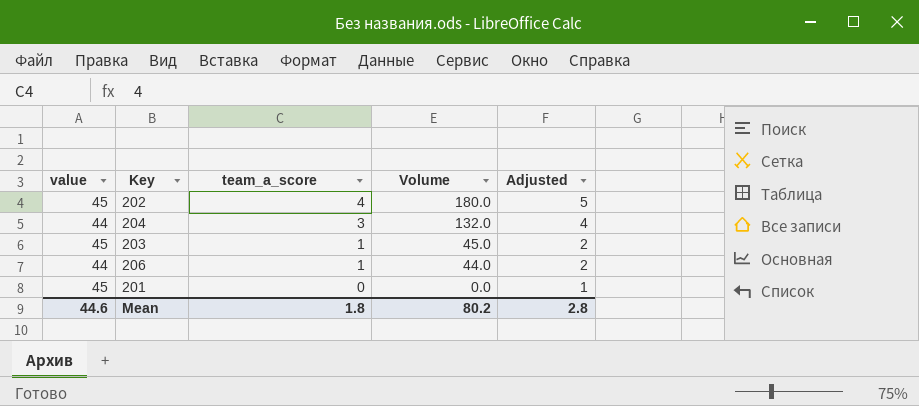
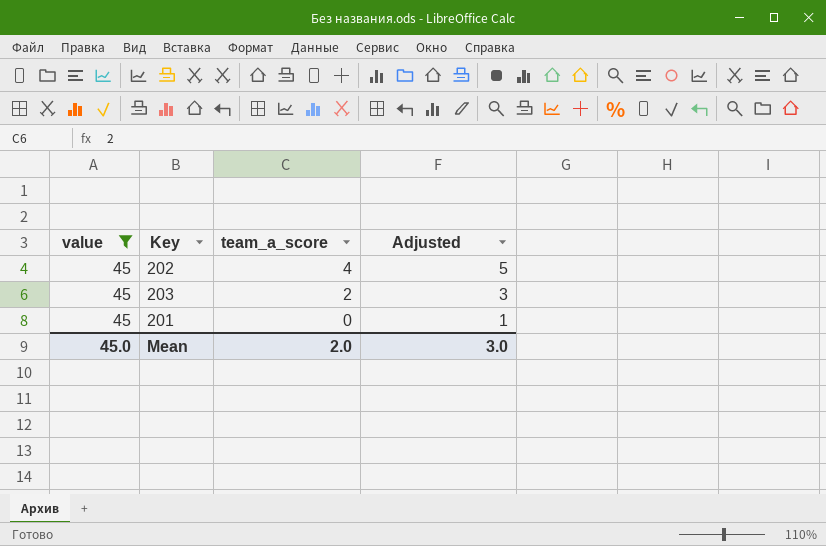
filter: none -> value = 45
column Volume | formula: [value] * [team_a_score] -> none
203 | team_a_score: 1 -> 2
203 | Adjusted: 2 -> 3
Mean | value: 44.6 -> 45.0
Mean | team_a_score: 1.8 -> 2.0
Mean | Adjusted: 2.8 -> 3.0

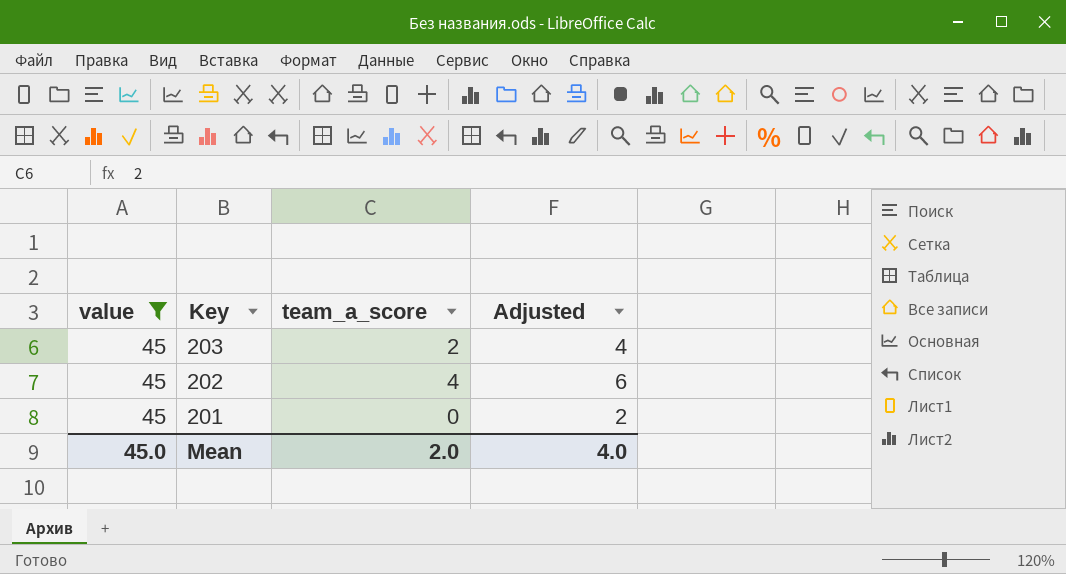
row order: team_a_score descending -> Key descending
column Adjusted | formula: [team_a_score] + 1 -> [team_a_score] + 2
Mean | Adjusted: 3.0 -> 4.0

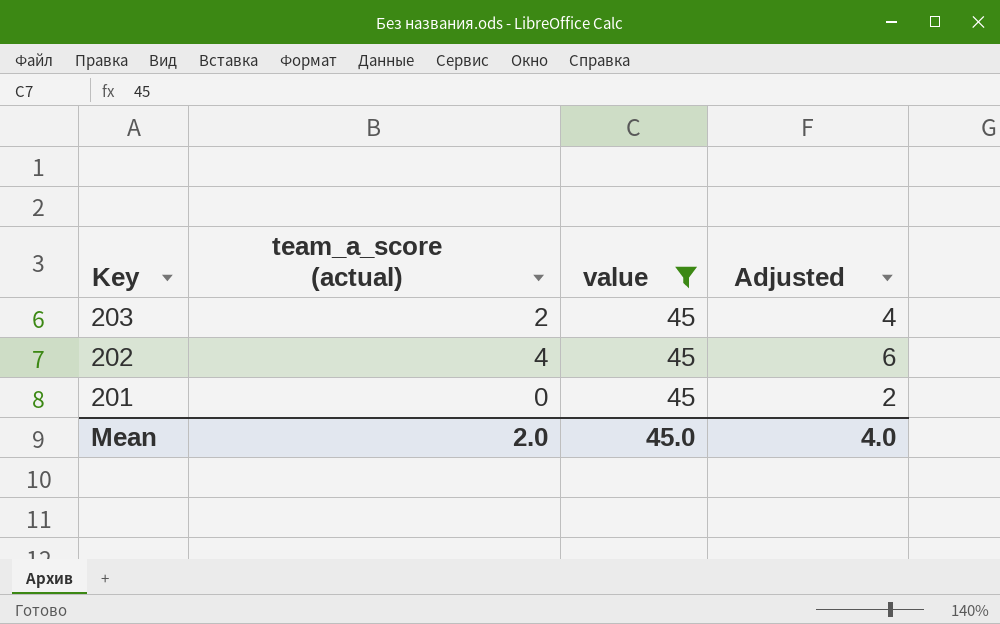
column name: team_a_score -> team_a_score (actual)
column value | position: 1 -> 3

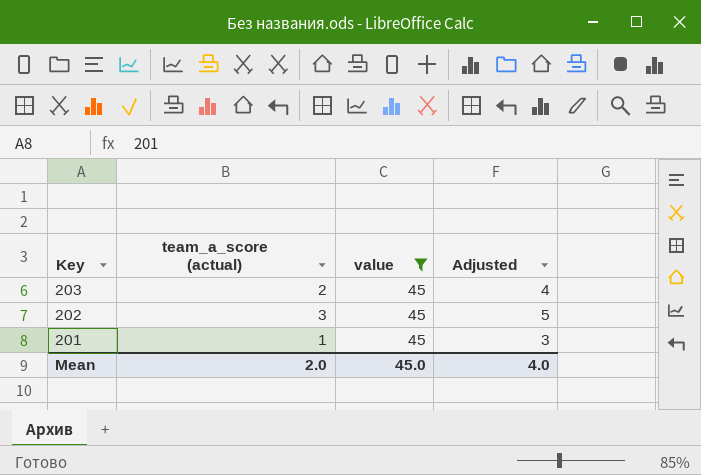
202 | team_a_score (actual): 4 -> 3
202 | Adjusted: 6 -> 5
201 | team_a_score (actual): 0 -> 1
201 | Adjusted: 2 -> 3

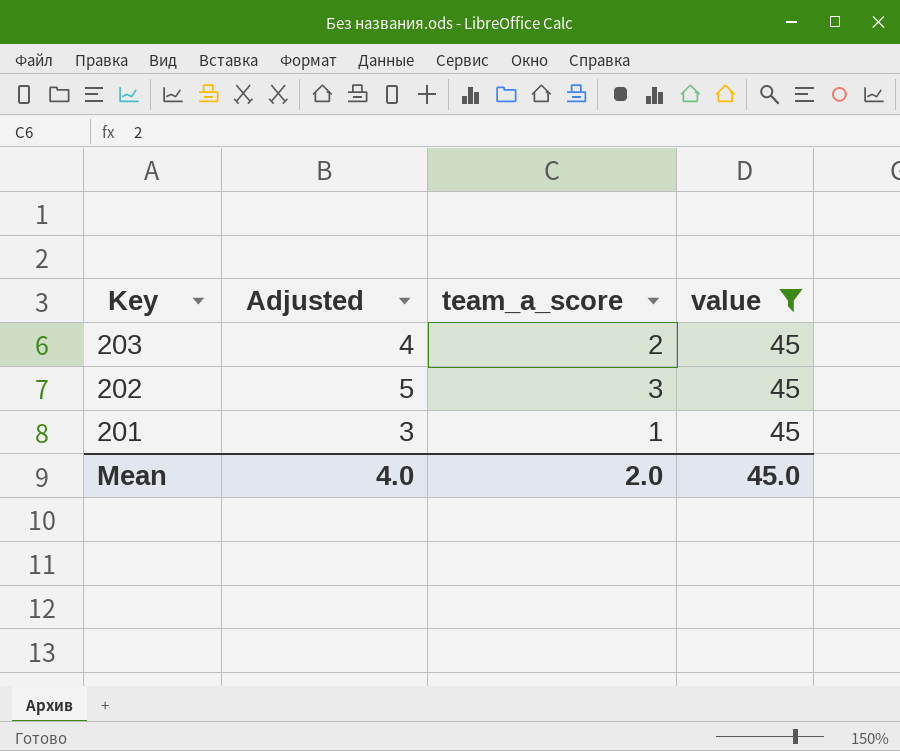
column Adjusted | position: 4 -> 2
column name: team_a_score (actual) -> team_a_score

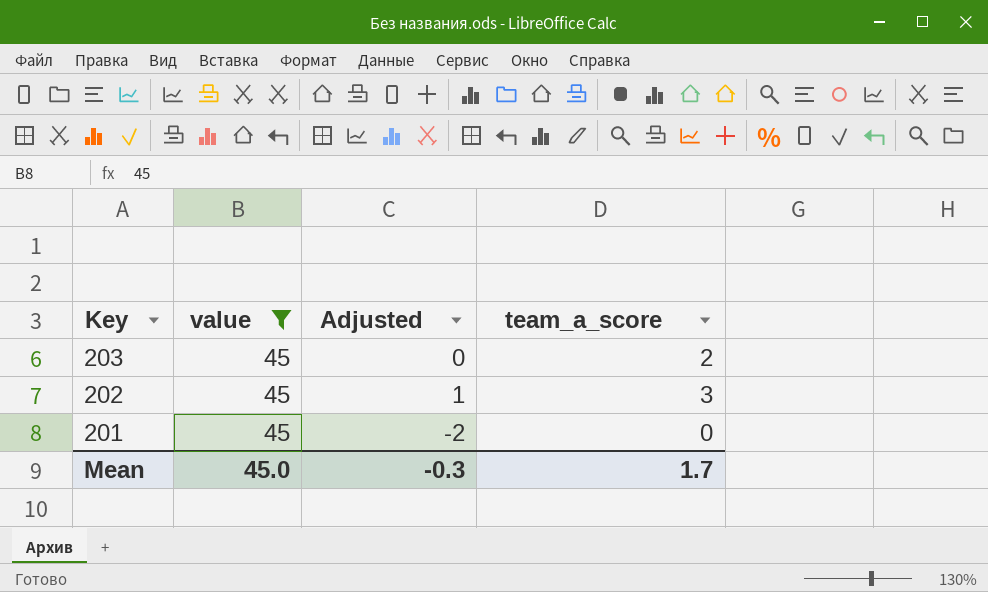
column value | position: 4 -> 2
column Adjusted | formula: [team_a_score] + 2 -> [team_a_score] - 2
201 | team_a_score: 1 -> 0
Mean | Adjusted: 4.0 -> -0.3
Mean | team_a_score: 2.0 -> 1.7

